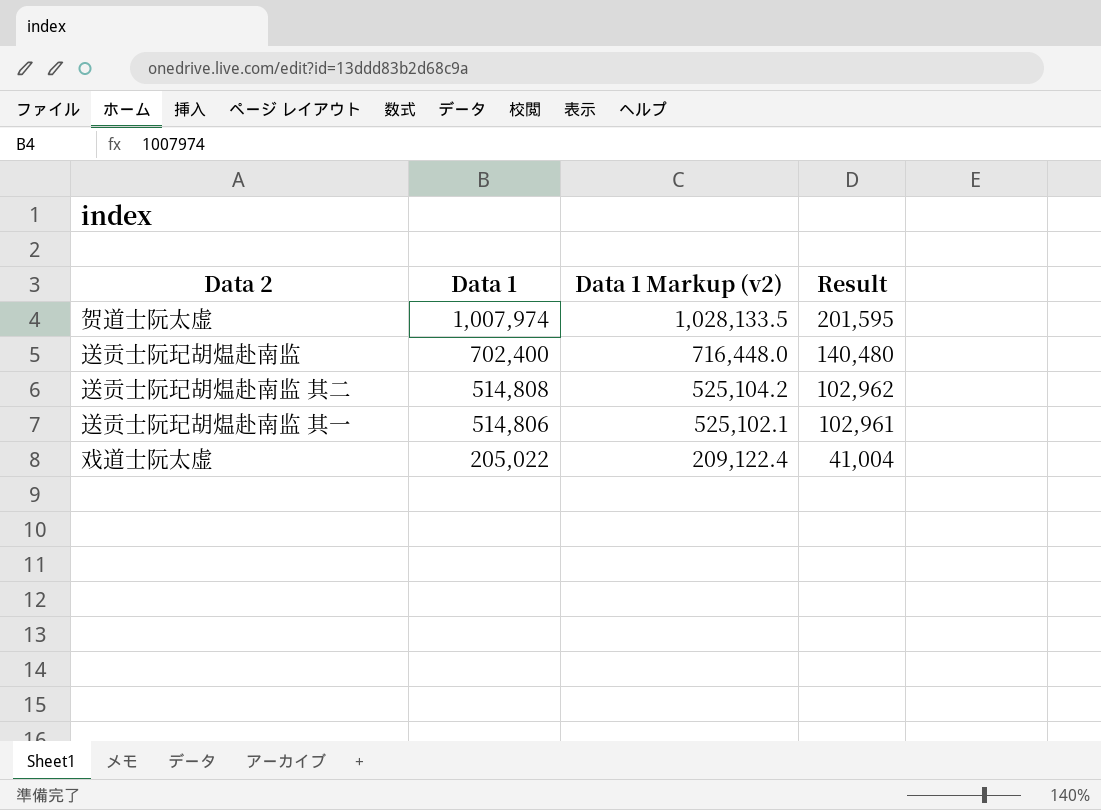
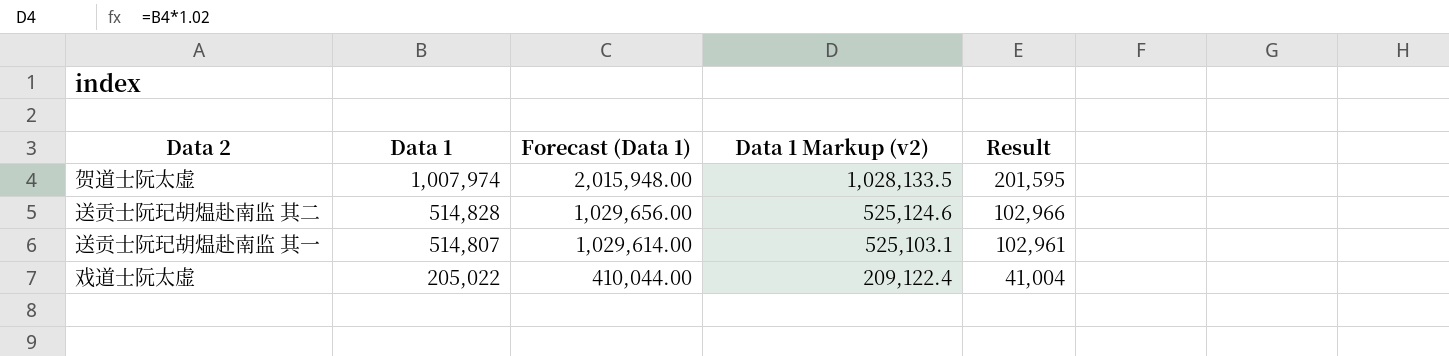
column Forecast (Data 1) | formula: none -> [Data 1] * 2
row 送贡士阮玘胡煴赴南监: 702,400 | 716,448.0 | 140,480 -> none
送贡士阮玘胡煴赴南监 其二 | Data 1: 514,808 -> 514,828
送贡士阮玘胡煴赴南监 其二 | Data 1 Markup (v2): 525,104.2 -> 525,124.6
送贡士阮玘胡煴赴南监 其二 | Result: 102,962 -> 102,966
送贡士阮玘胡煴赴南监 其一 | Data 1: 514,806 -> 514,807
送贡士阮玘胡煴赴南监 其一 | Data 1 Markup (v2): 525,102.1 -> 525,103.1

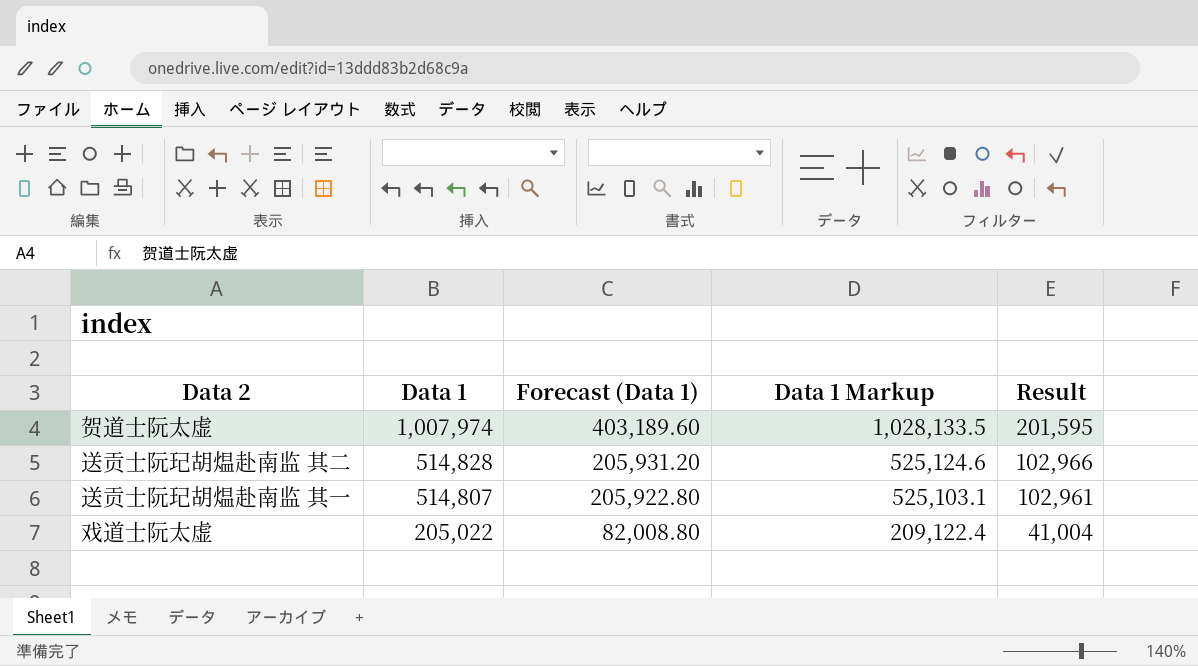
column Forecast (Data 1) | formula: [Data 1] * 2 -> [Data 1] * 0.4
column name: Data 1 Markup (v2) -> Data 1 Markup

